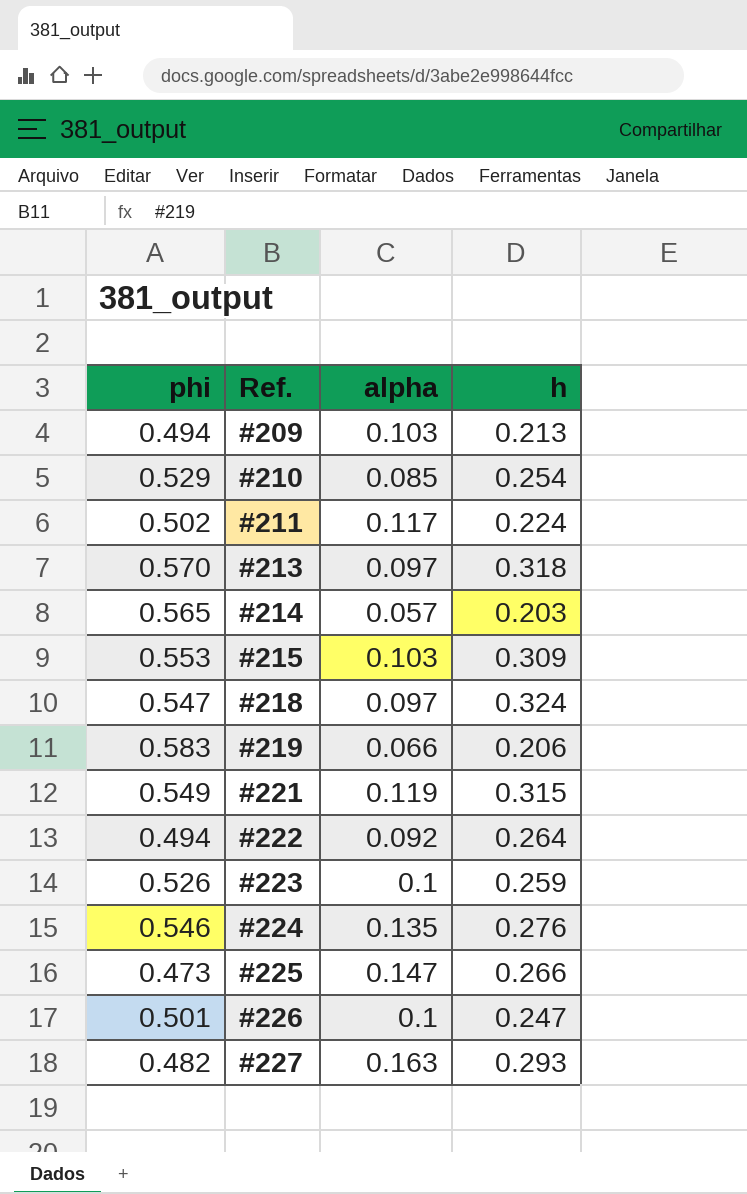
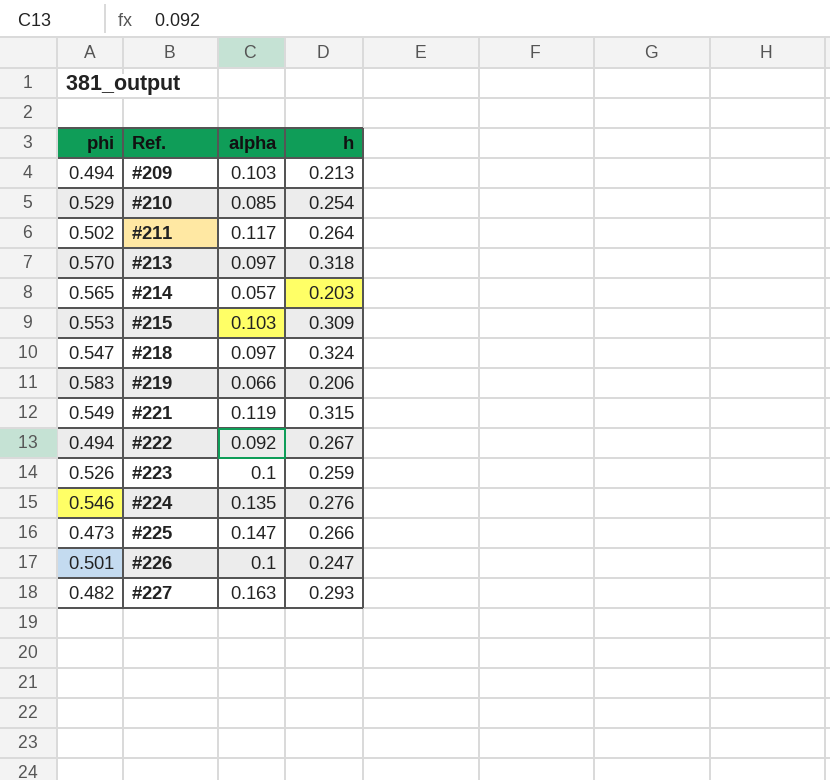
#211 | h: 0.224 -> 0.264
#222 | h: 0.264 -> 0.267

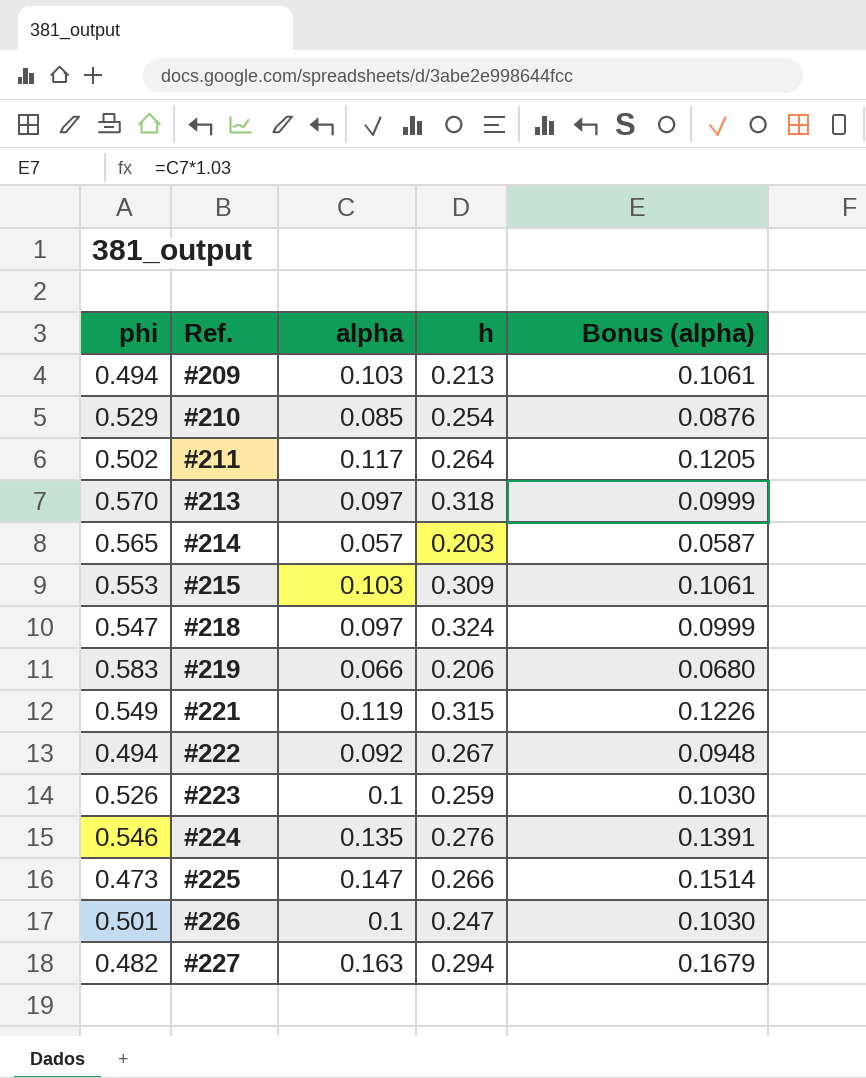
column Bonus (alpha) | formula: none -> [alpha] * 1.03
#227 | h: 0.293 -> 0.294

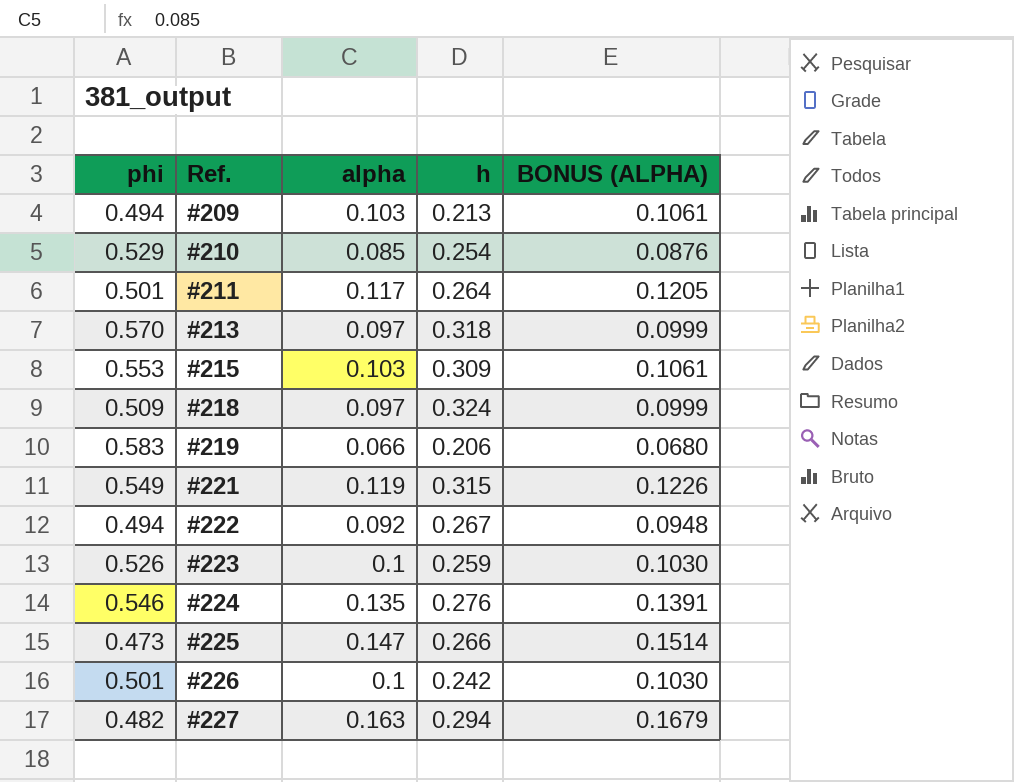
column name: Bonus (alpha) -> BONUS (ALPHA)
row #214: 0.565 | 0.057 | 0.203 | 0.0587 -> none
#211 | phi: 0.502 -> 0.501
#218 | phi: 0.547 -> 0.509
#226 | h: 0.247 -> 0.242

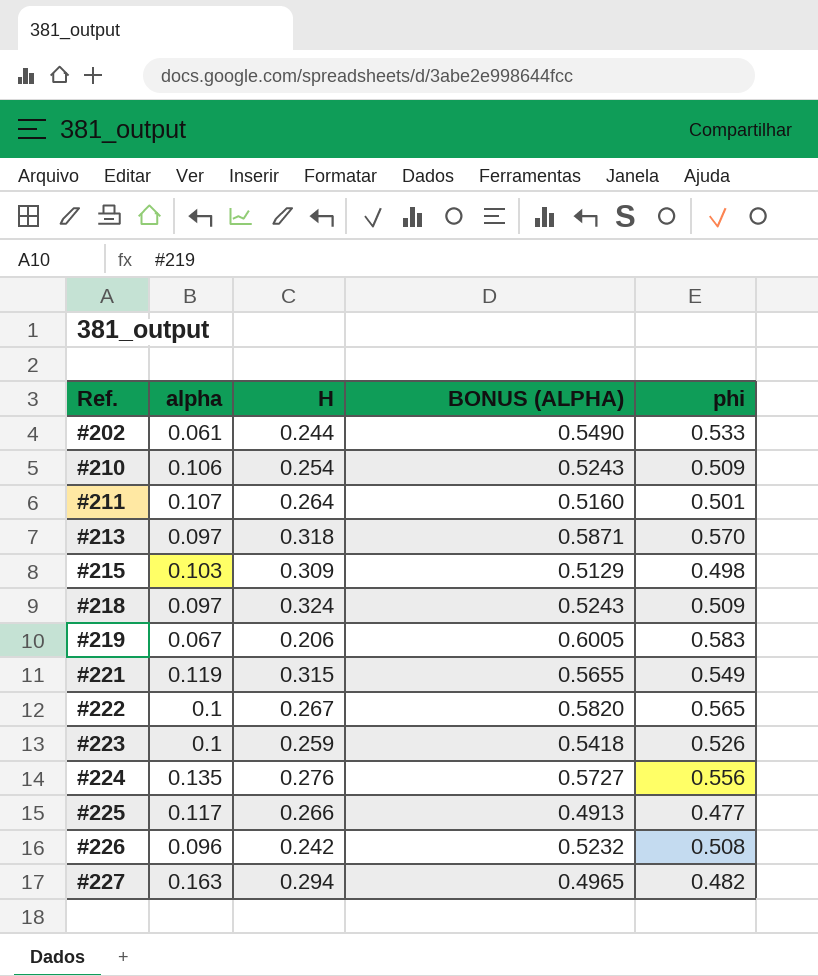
column name: h -> H
column BONUS (ALPHA) | formula: [alpha] * 1.03 -> [phi] * 1.03
column phi | position: 1 -> 5
row #209: 0.494 | 0.103 | 0.213 | 0.1061 -> none
row #202: none -> 0.061 | 0.244 | 0.5490 | 0.533
#210 | alpha: 0.085 -> 0.106
#210 | phi: 0.529 -> 0.509
#211 | alpha: 0.117 -> 0.107
#215 | phi: 0.553 -> 0.498
#219 | alpha: 0.066 -> 0.067
#222 | alpha: 0.092 -> 0.1
#222 | phi: 0.494 -> 0.565
#224 | phi: 0.546 -> 0.556
#225 | alpha: 0.147 -> 0.117
#225 | phi: 0.473 -> 0.477
#226 | alpha: 0.1 -> 0.096
#226 | phi: 0.501 -> 0.508

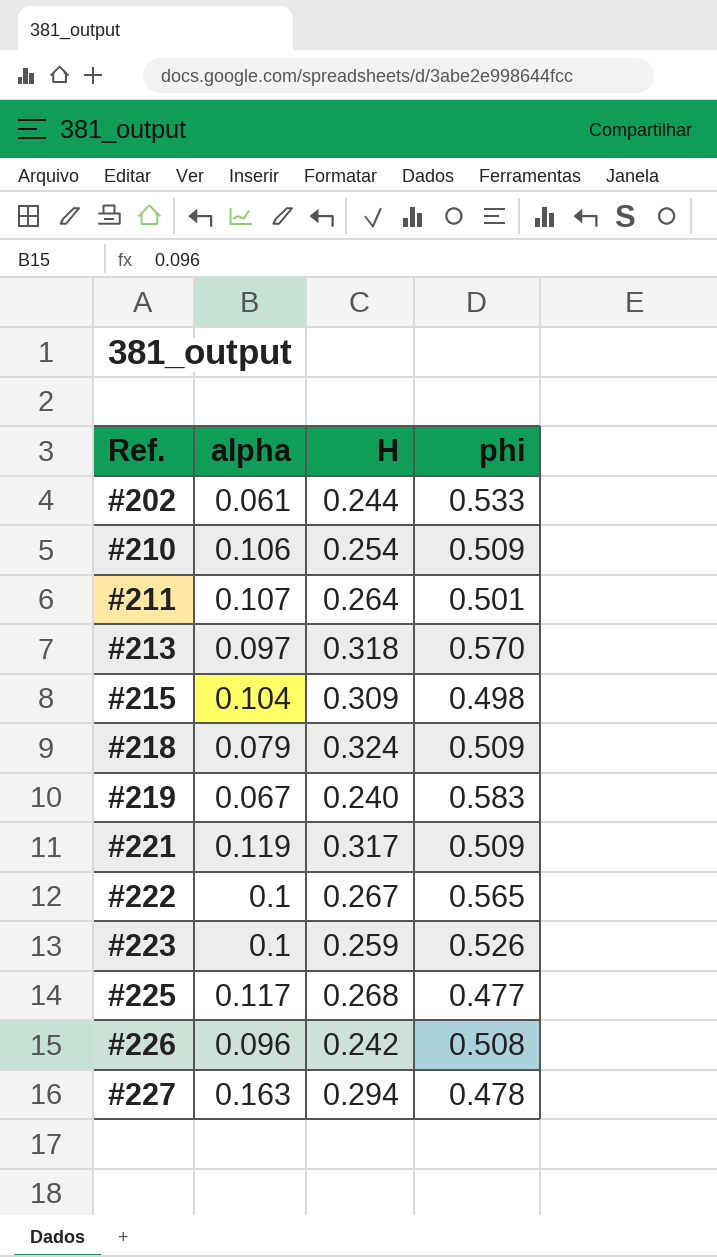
column BONUS (ALPHA) | formula: [phi] * 1.03 -> none
row #224: 0.135 | 0.276 | 0.5727 | 0.556 -> none
#215 | alpha: 0.103 -> 0.104
#218 | alpha: 0.097 -> 0.079
#219 | H: 0.206 -> 0.240
#221 | H: 0.315 -> 0.317
#221 | phi: 0.549 -> 0.509
#225 | H: 0.266 -> 0.268
#227 | phi: 0.482 -> 0.478

